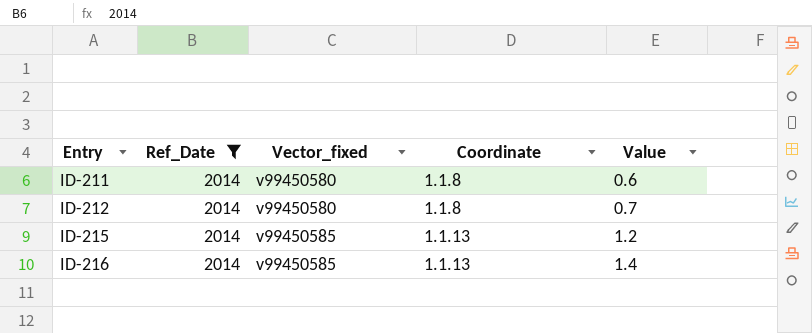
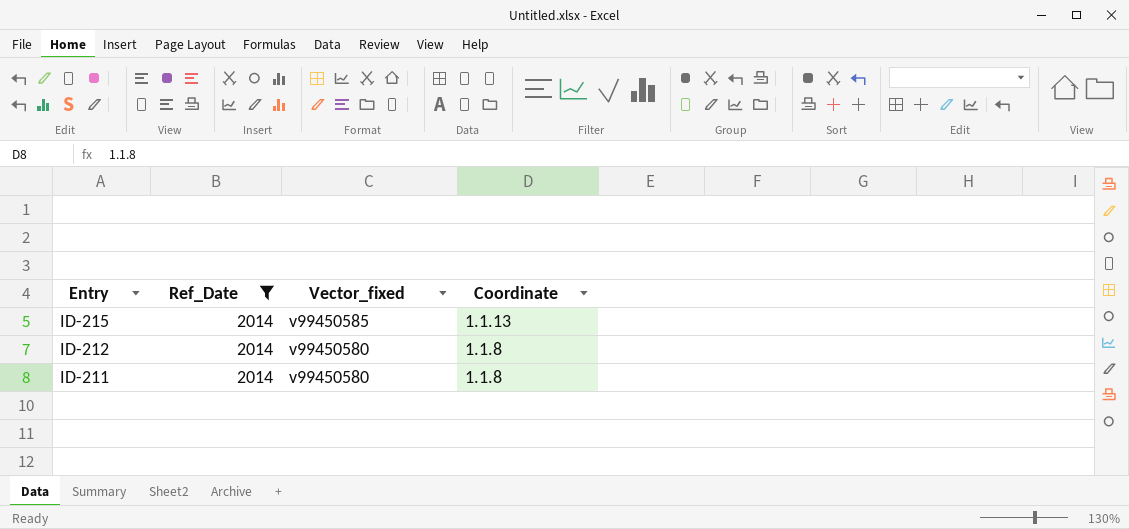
row order: Entry ascending -> Entry descending
column Value | position: 5 -> none
row ID-216: 2014 | v99450585 | 1.1.13 | 1.4 -> none

